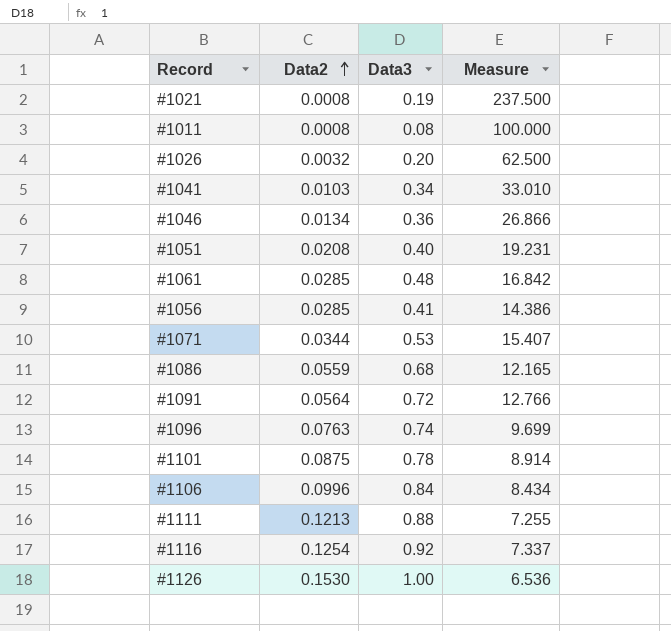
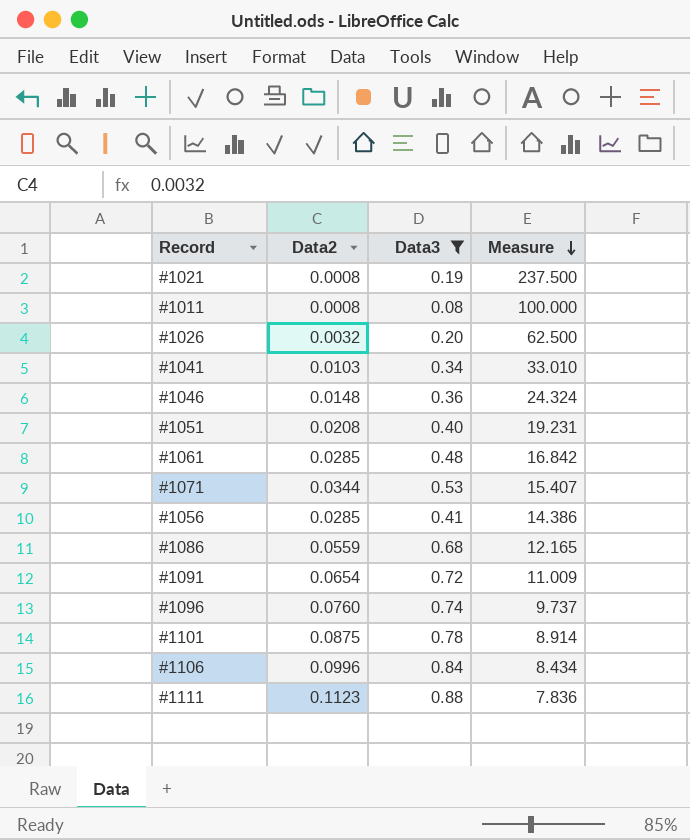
filter: none -> Data3 <= 0.88
row order: Data2 ascending -> Measure descending
#1046 | Data2: 0.0134 -> 0.0148
#1046 | Measure: 26.866 -> 24.324
#1091 | Data2: 0.0564 -> 0.0654
#1091 | Measure: 12.766 -> 11.009
#1096 | Data2: 0.0763 -> 0.0760
#1096 | Measure: 9.699 -> 9.737
#1111 | Data2: 0.1213 -> 0.1123
#1111 | Measure: 7.255 -> 7.836

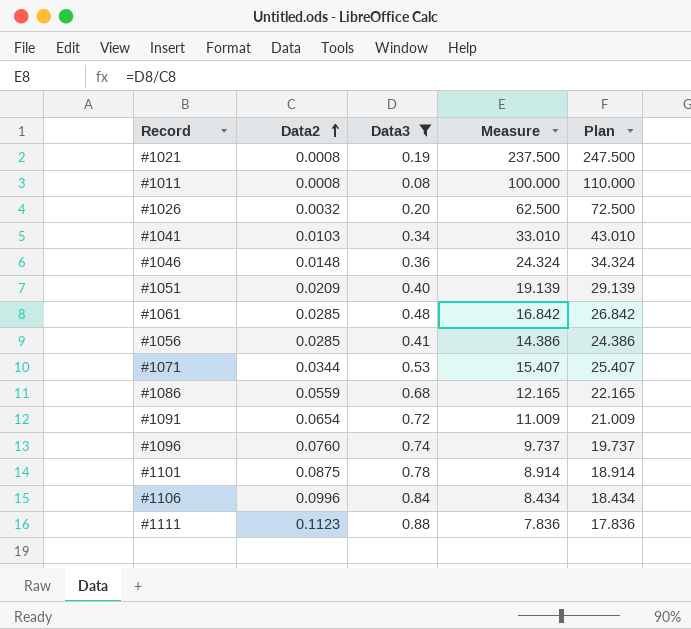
row order: Measure descending -> Data2 ascending
column Plan | formula: none -> [Measure] + 10
#1051 | Data2: 0.0208 -> 0.0209
#1051 | Measure: 19.231 -> 19.139

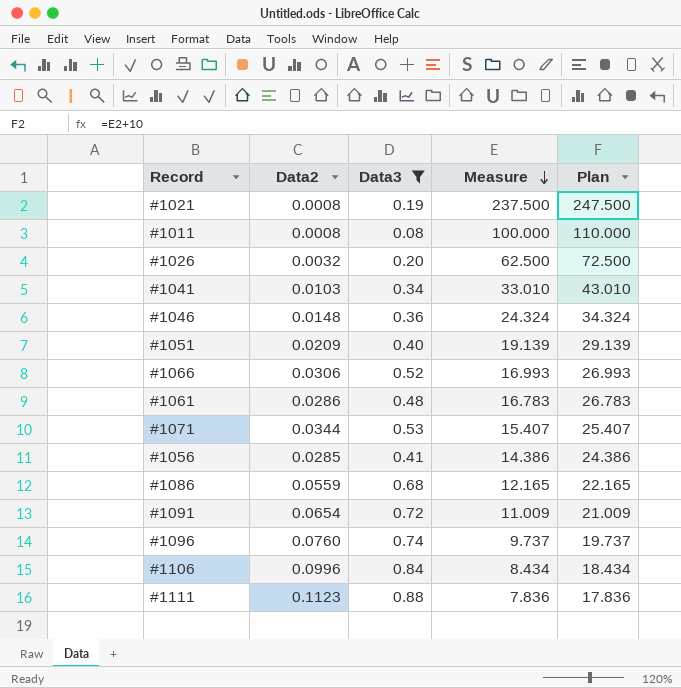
row order: Data2 ascending -> Measure descending
row #1101: 0.0875 | 0.78 | 8.914 | 18.914 -> none
row #1066: none -> 0.0306 | 0.52 | 16.993 | 26.993
#1061 | Data2: 0.0285 -> 0.0286
#1061 | Measure: 16.842 -> 16.783
#1061 | Plan: 26.842 -> 26.783

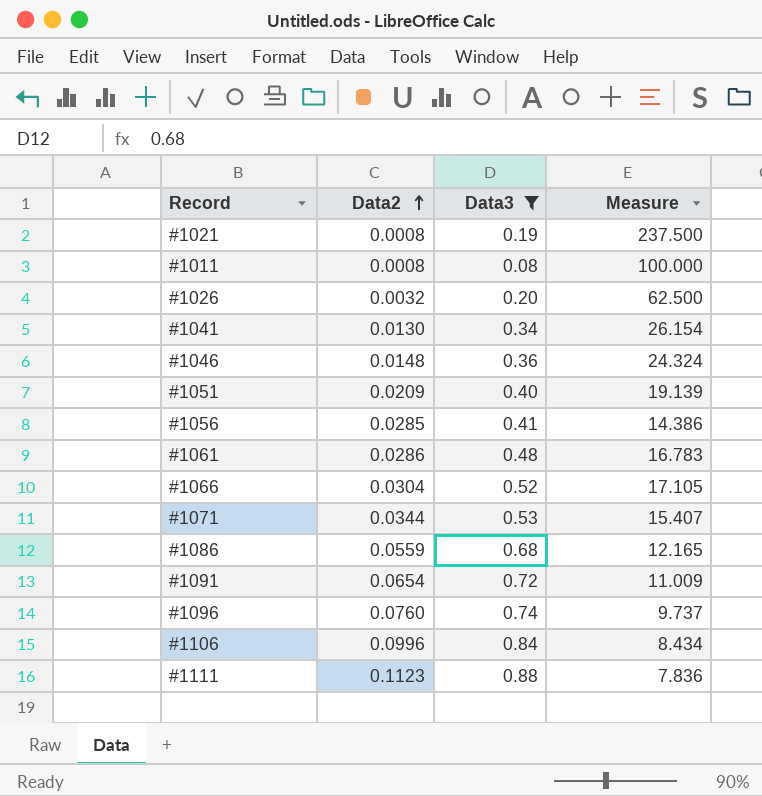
row order: Measure descending -> Data2 ascending
column Plan | formula: [Measure] + 10 -> none
#1041 | Data2: 0.0103 -> 0.0130
#1041 | Measure: 33.010 -> 26.154
#1066 | Data2: 0.0306 -> 0.0304
#1066 | Measure: 16.993 -> 17.105

